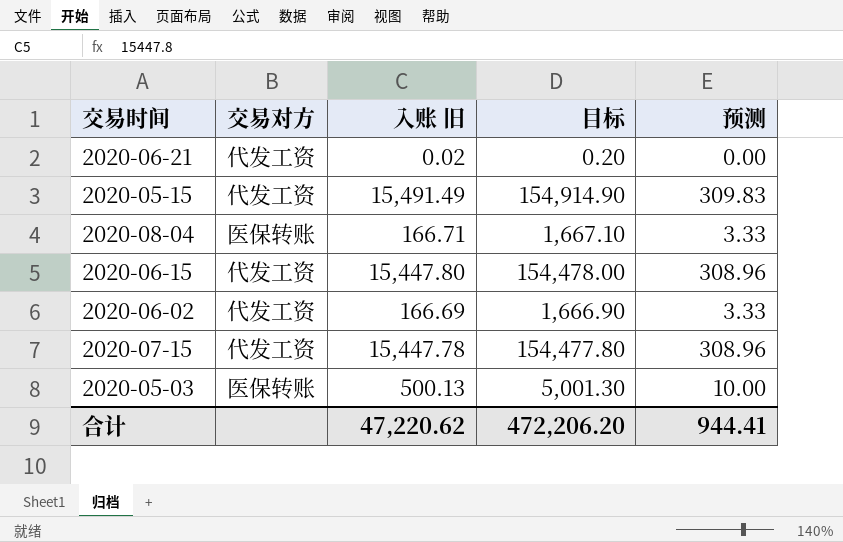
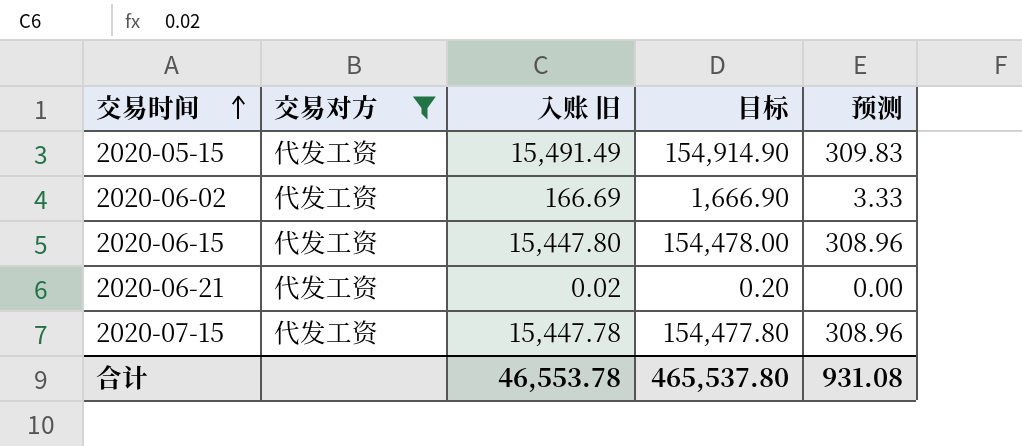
filter: none -> 交易对方 = 代发工资
row order: none -> 交易时间 ascending
合计 | 入账 旧: 47,220.62 -> 46,553.78
合计 | 目标: 472,206.20 -> 465,537.80
合计 | 预测: 944.41 -> 931.08

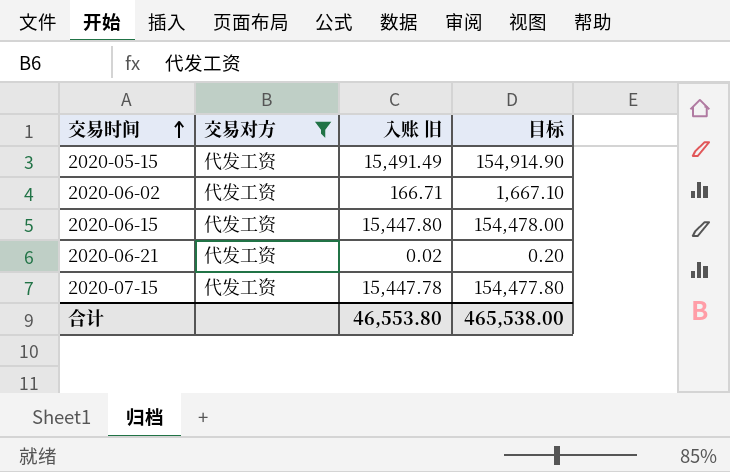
column 预测 | formula: [入账 旧] * 0.02 -> none
2020-06-02 | 入账 旧: 166.69 -> 166.71
2020-06-02 | 目标: 1,666.90 -> 1,667.10
合计 | 入账 旧: 46,553.78 -> 46,553.80
合计 | 目标: 465,537.80 -> 465,538.00

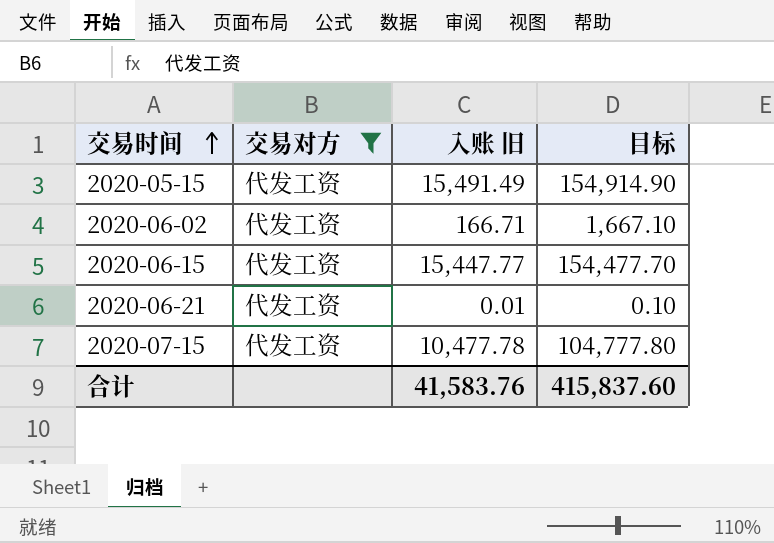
2020-06-15 | 入账 旧: 15,447.80 -> 15,447.77
2020-06-15 | 目标: 154,478.00 -> 154,477.70
2020-06-21 | 入账 旧: 0.02 -> 0.01
2020-06-21 | 目标: 0.20 -> 0.10
2020-07-15 | 入账 旧: 15,447.78 -> 10,477.78
2020-07-15 | 目标: 154,477.80 -> 104,777.80
合计 | 入账 旧: 46,553.80 -> 41,583.76
合计 | 目标: 465,538.00 -> 415,837.60

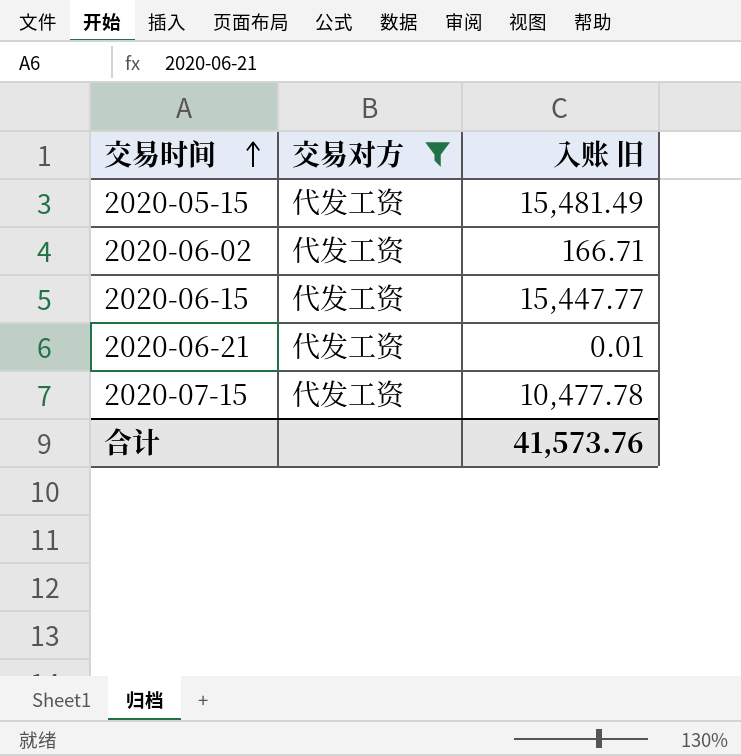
column 目标 | formula: [入账 旧] * 10 -> none
2020-05-15 | 入账 旧: 15,491.49 -> 15,481.49
合计 | 入账 旧: 41,583.76 -> 41,573.76

